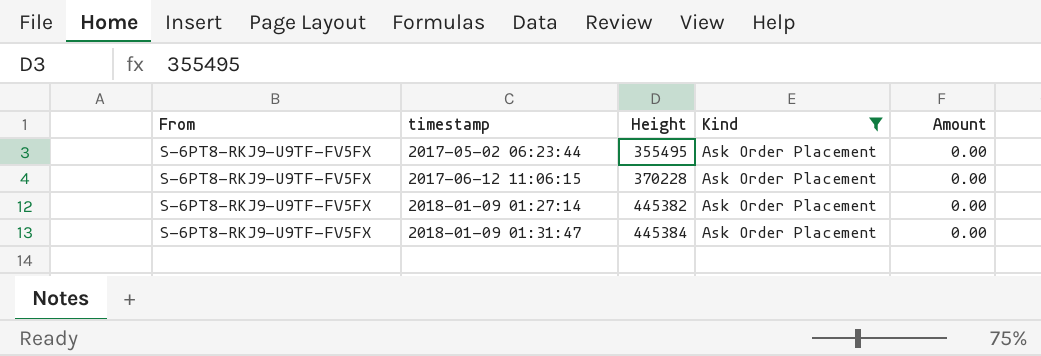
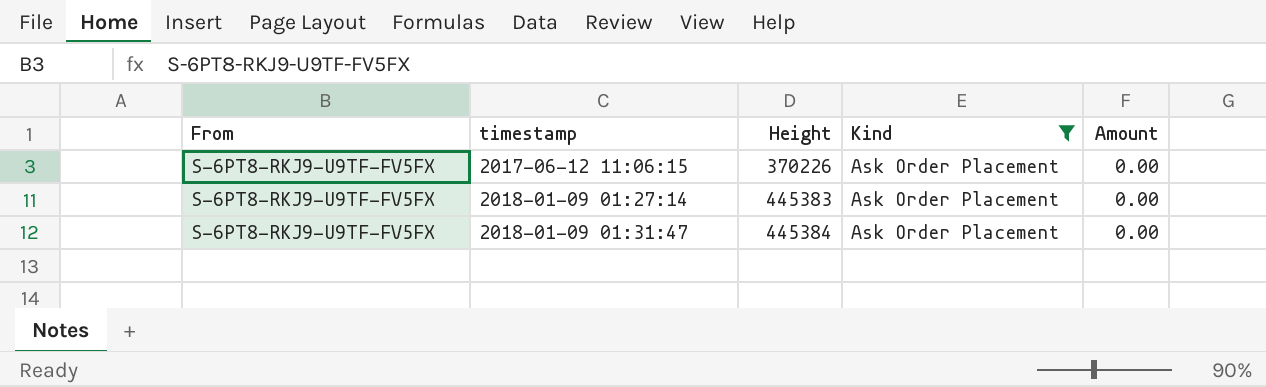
row 2017-05-02 06:23:44: S-6PT8-RKJ9-U9TF-FV5FX | 355495 | Ask Order Placement | 0.00 -> none
2017-06-12 11:06:15 | Height: 370228 -> 370226
2018-01-09 01:27:14 | Height: 445382 -> 445383

